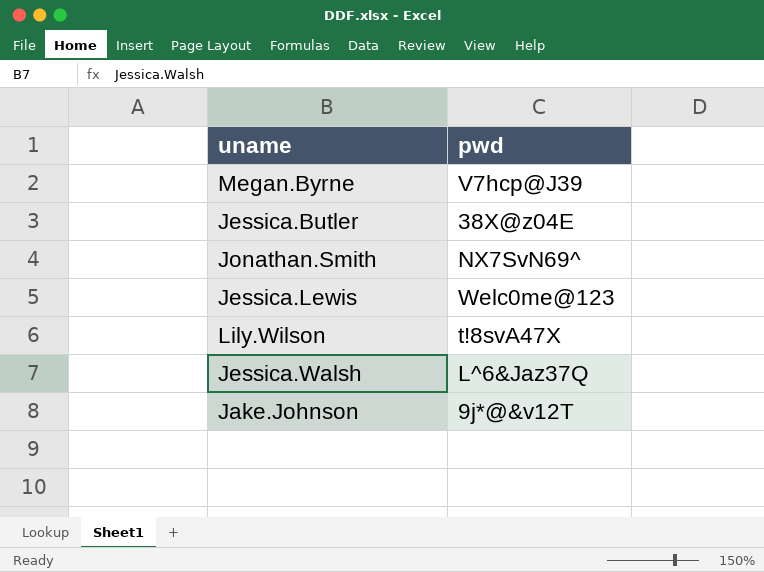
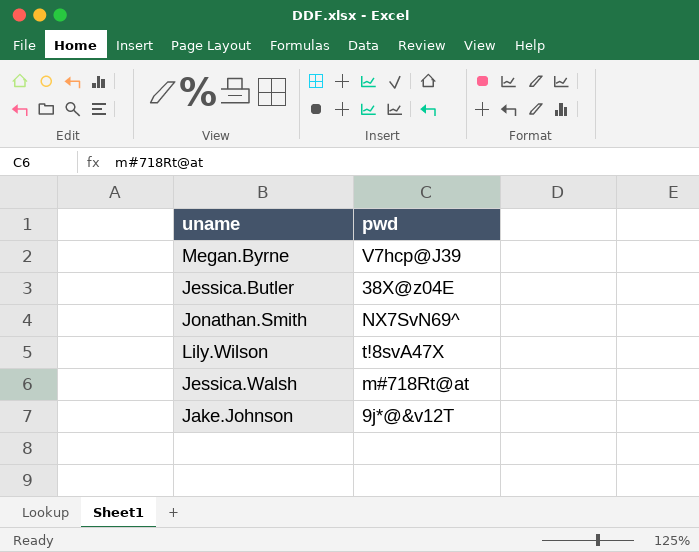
row Jessica.Lewis: Welc0me@123 -> none
Jessica.Walsh | pwd: L^6&Jaz37Q -> m#718Rt@at

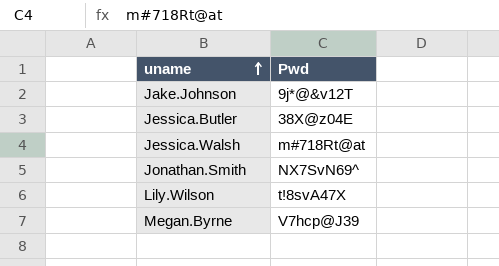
row order: none -> uname ascending
column name: pwd -> Pwd

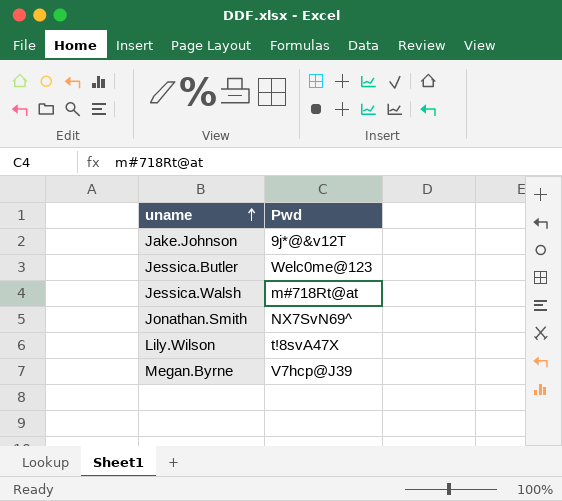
Jessica.Butler | Pwd: 38X@z04E -> Welc0me@123

